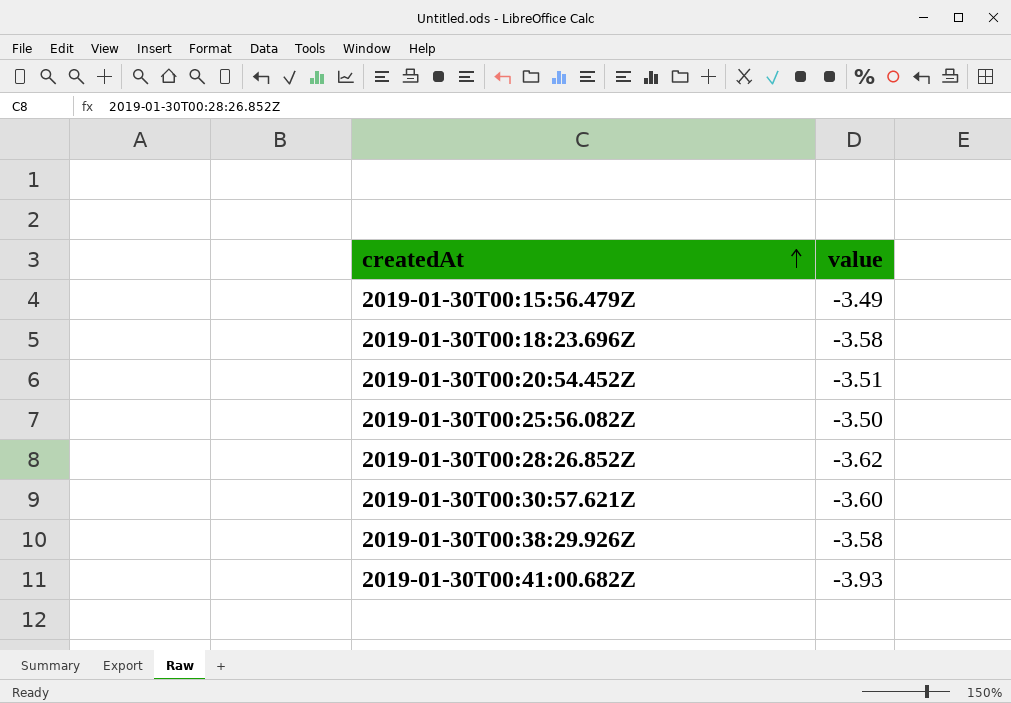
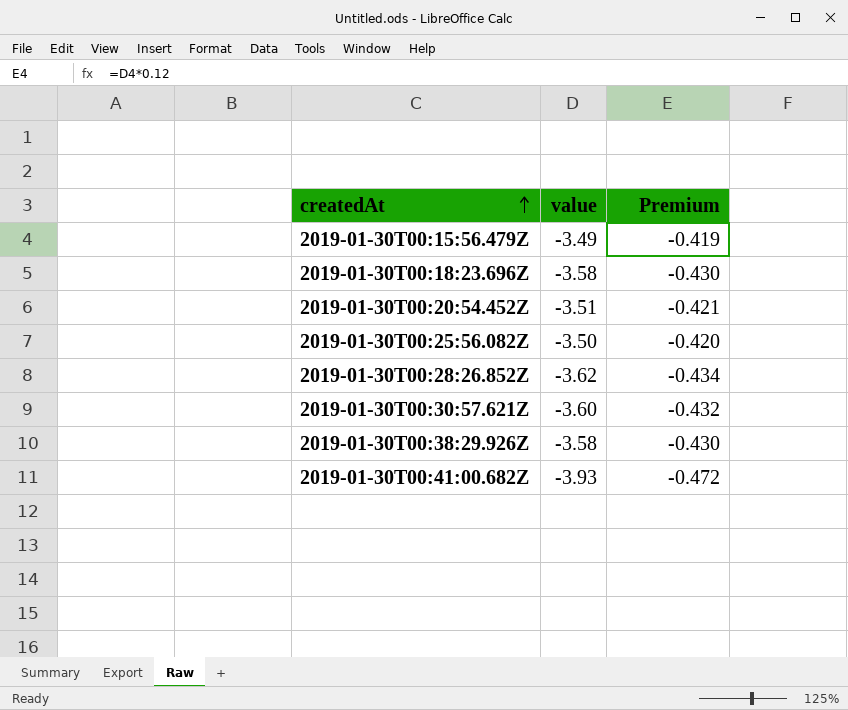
column Premium | formula: none -> [value] * 0.12

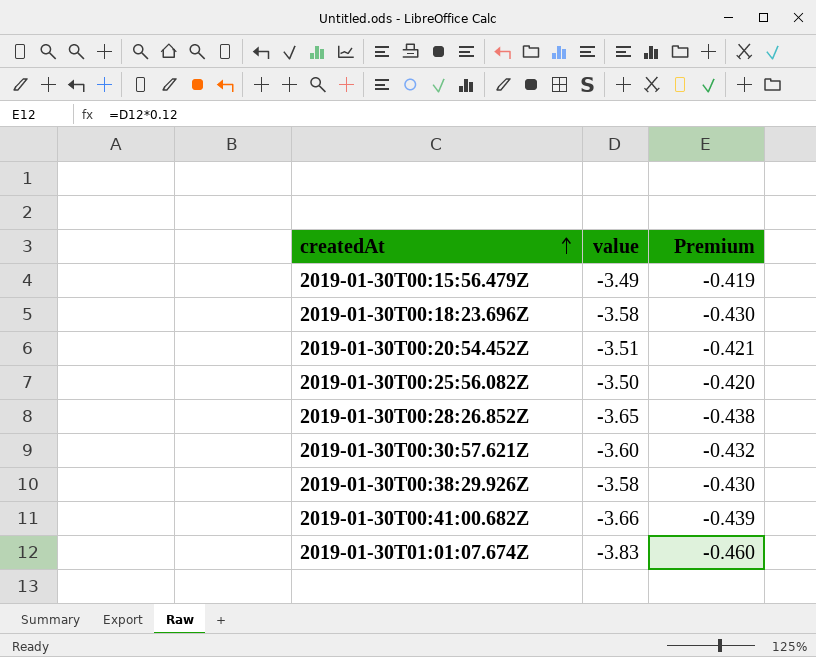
2019-01-30T00:28:26.852Z | value: -3.62 -> -3.65
2019-01-30T00:28:26.852Z | Premium: -0.434 -> -0.438
2019-01-30T00:41:00.682Z | value: -3.93 -> -3.66
2019-01-30T00:41:00.682Z | Premium: -0.472 -> -0.439
row 2019-01-30T01:01:07.674Z: none -> -3.83 | -0.460

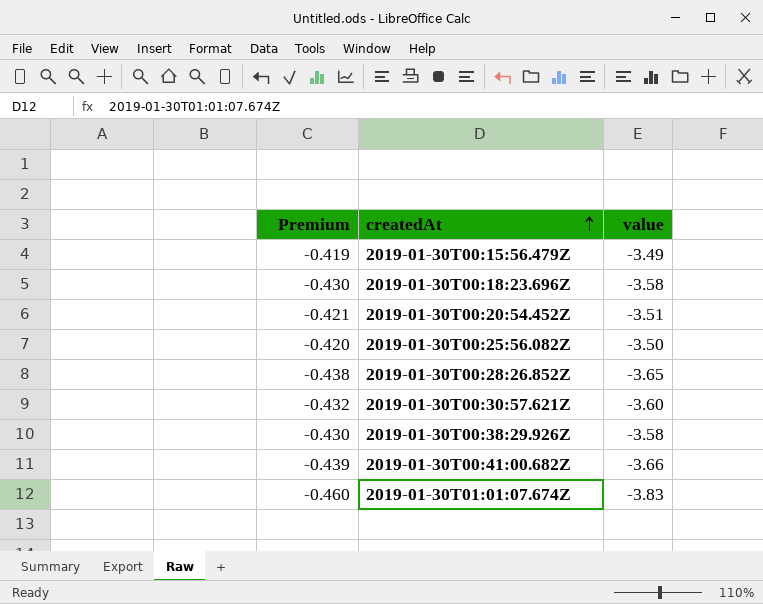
column Premium | position: 3 -> 1

